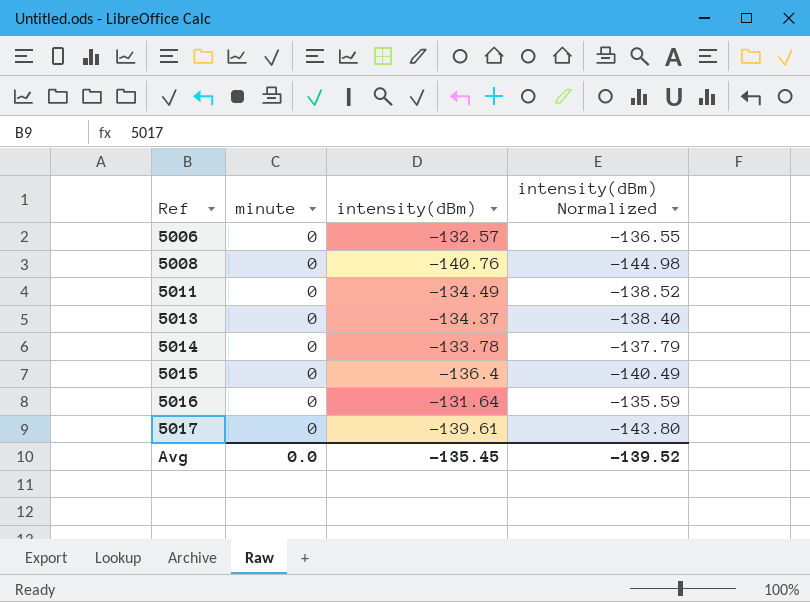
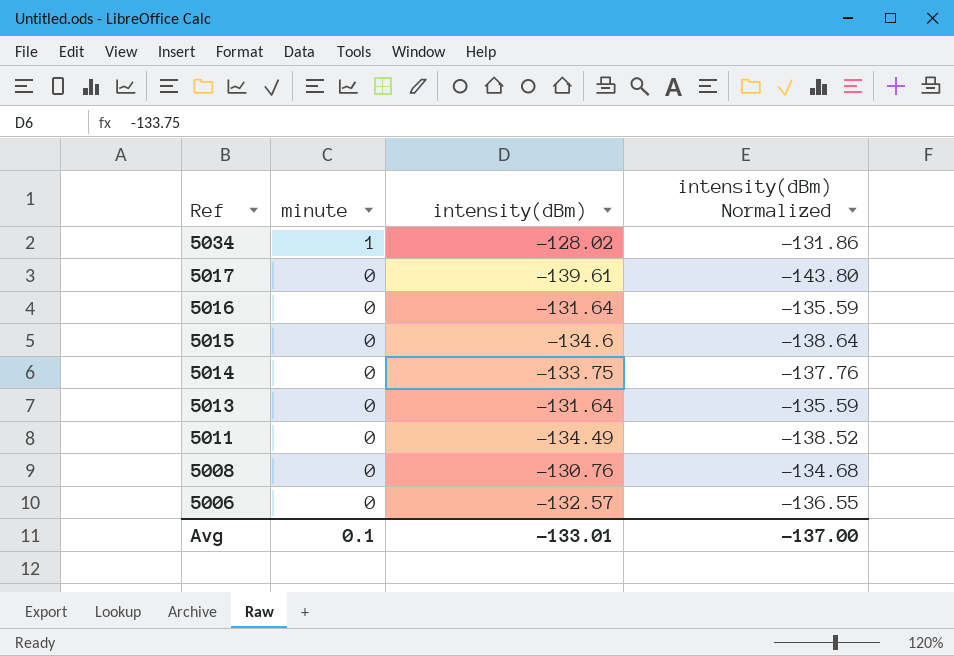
row order: Ref ascending -> Ref descending
row 5034: none -> 1 | -128.02 | -131.86
5015 | intensity(dBm): -136.4 -> -134.6
5015 | intensity(dBm) Normalized: -140.49 -> -138.64
5014 | intensity(dBm): -133.78 -> -133.75
5014 | intensity(dBm) Normalized: -137.79 -> -137.76
5013 | intensity(dBm): -134.37 -> -131.64
5013 | intensity(dBm) Normalized: -138.40 -> -135.59
5008 | intensity(dBm): -140.76 -> -130.76
5008 | intensity(dBm) Normalized: -144.98 -> -134.68
Avg | minute: 0.0 -> 0.1
Avg | intensity(dBm): -135.45 -> -133.01
Avg | intensity(dBm) Normalized: -139.52 -> -137.00

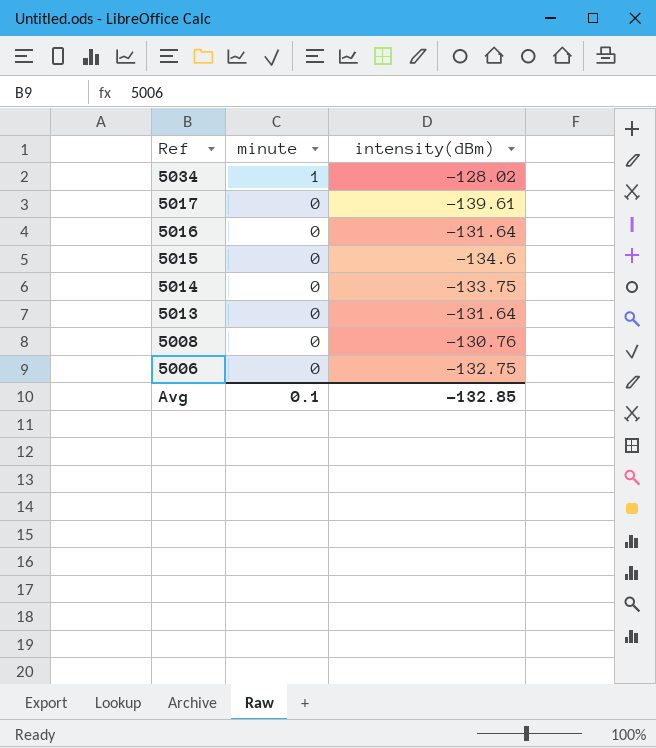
column intensity(dBm) Normalized | formula: [intensity(dBm)] * 1.03 -> none
row 5011: 0 | -134.49 | -138.52 -> none
5006 | intensity(dBm): -132.57 -> -132.75
Avg | intensity(dBm): -133.01 -> -132.85

